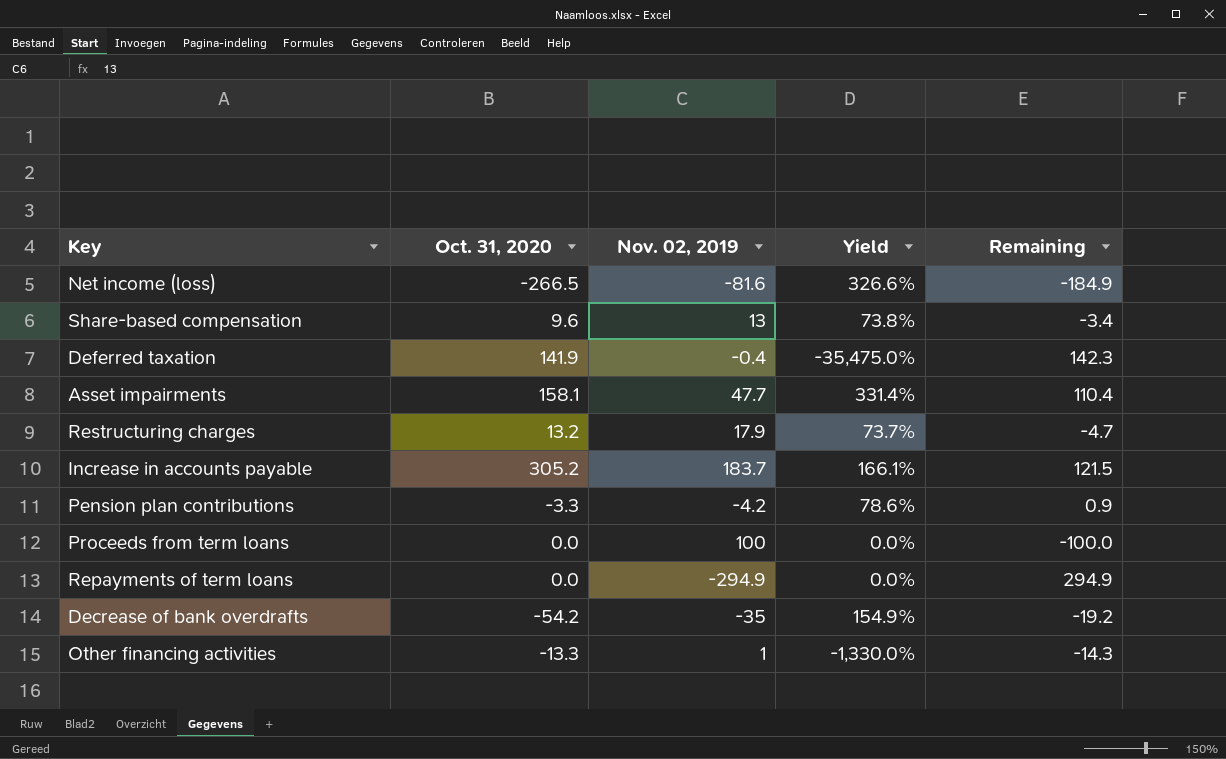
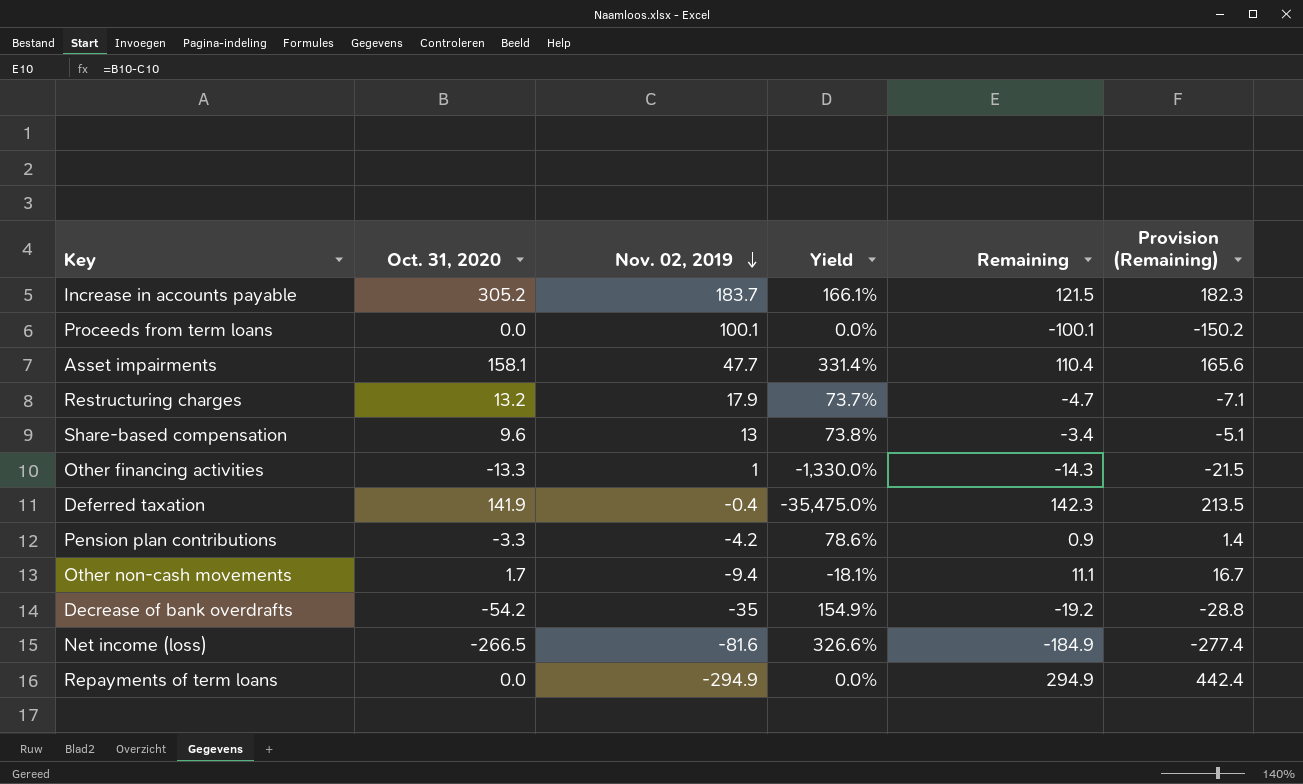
row order: none -> Nov. 02, 2019 descending
column Provision (Remaining) | formula: none -> [Remaining] * 1.5
Proceeds from term loans | Nov. 02, 2019: 100 -> 100.1
Proceeds from term loans | Remaining: -100.0 -> -100.1
row Other non-cash movements: none -> 1.7 | -9.4 | -18.1% | 11.1 | 16.7

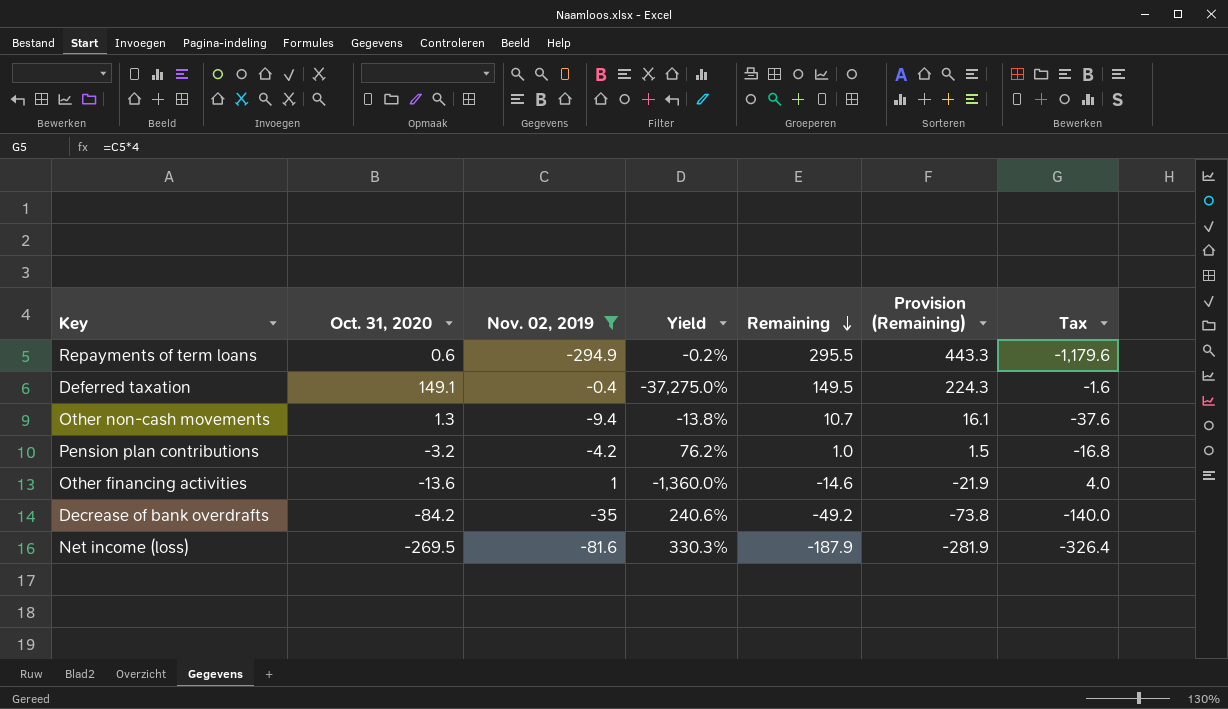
filter: none -> Nov. 02, 2019 <= 1
row order: Nov. 02, 2019 descending -> Remaining descending
column Tax | formula: none -> [Nov. 02, 2019] * 4
Repayments of term loans | Oct. 31, 2020: 0.0 -> 0.6
Repayments of term loans | Yield: 0.0% -> -0.2%
Repayments of term loans | Remaining: 294.9 -> 295.5
Repayments of term loans | Provision (Remaining): 442.4 -> 443.3
Deferred taxation | Oct. 31, 2020: 141.9 -> 149.1
Deferred taxation | Yield: -35,475.0% -> -37,275.0%
Deferred taxation | Remaining: 142.3 -> 149.5
Deferred taxation | Provision (Remaining): 213.5 -> 224.3
Other non-cash movements | Oct. 31, 2020: 1.7 -> 1.3
Other non-cash movements | Yield: -18.1% -> -13.8%
Other non-cash movements | Remaining: 11.1 -> 10.7
Other non-cash movements | Provision (Remaining): 16.7 -> 16.1
Pension plan contributions | Oct. 31, 2020: -3.3 -> -3.2
Pension plan contributions | Yield: 78.6% -> 76.2%
Pension plan contributions | Remaining: 0.9 -> 1.0
Pension plan contributions | Provision (Remaining): 1.4 -> 1.5
Other financing activities | Oct. 31, 2020: -13.3 -> -13.6
Other financing activities | Yield: -1,330.0% -> -1,360.0%
Other financing activities | Remaining: -14.3 -> -14.6
Other financing activities | Provision (Remaining): -21.5 -> -21.9
Decrease of bank overdrafts | Oct. 31, 2020: -54.2 -> -84.2
Decrease of bank overdrafts | Yield: 154.9% -> 240.6%
Decrease of bank overdrafts | Remaining: -19.2 -> -49.2
Decrease of bank overdrafts | Provision (Remaining): -28.8 -> -73.8
Net income (loss) | Oct. 31, 2020: -266.5 -> -269.5
Net income (loss) | Yield: 326.6% -> 330.3%
Net income (loss) | Remaining: -184.9 -> -187.9
Net income (loss) | Provision (Remaining): -277.4 -> -281.9

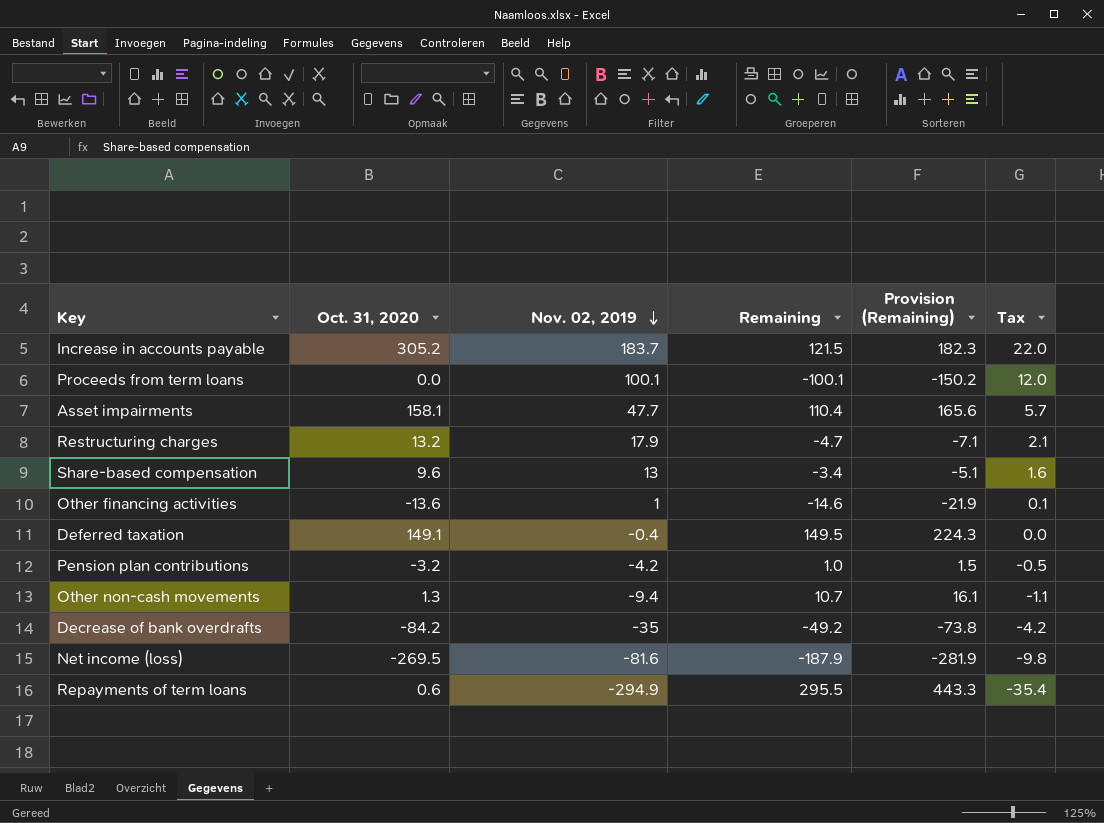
filter: Nov. 02, 2019 <= 1 -> none
row order: Remaining descending -> Nov. 02, 2019 descending
column Yield | formula: [Oct. 31, 2020] / [Nov. 02, 2019] -> none
column Tax | formula: [Nov. 02, 2019] * 4 -> [Nov. 02, 2019] * 0.12

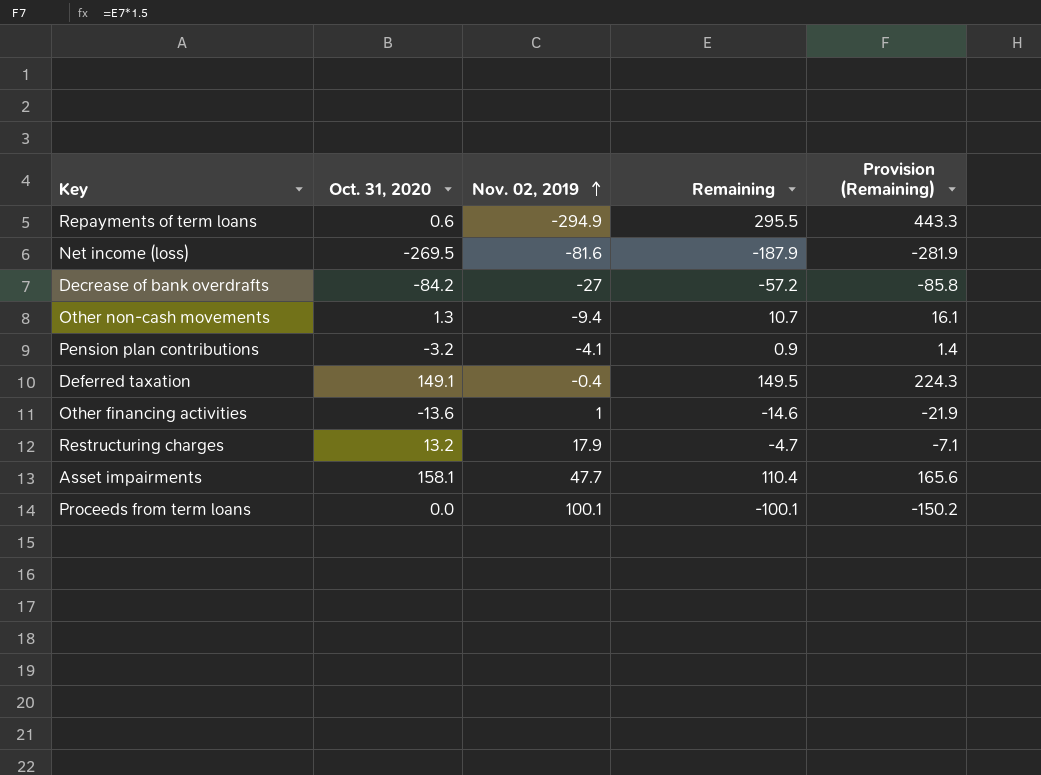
row order: Nov. 02, 2019 descending -> Nov. 02, 2019 ascending
column Tax | formula: [Nov. 02, 2019] * 0.12 -> none
row Increase in accounts payable: 305.2 | 183.7 | 121.5 | 182.3 | 22.0 -> none
row Share-based compensation: 9.6 | 13 | -3.4 | -5.1 | 1.6 -> none
Decrease of bank overdrafts | Nov. 02, 2019: -35 -> -27
Decrease of bank overdrafts | Remaining: -49.2 -> -57.2
Decrease of bank overdrafts | Provision (Remaining): -73.8 -> -85.8
Pension plan contributions | Nov. 02, 2019: -4.2 -> -4.1
Pension plan contributions | Remaining: 1.0 -> 0.9
Pension plan contributions | Provision (Remaining): 1.5 -> 1.4

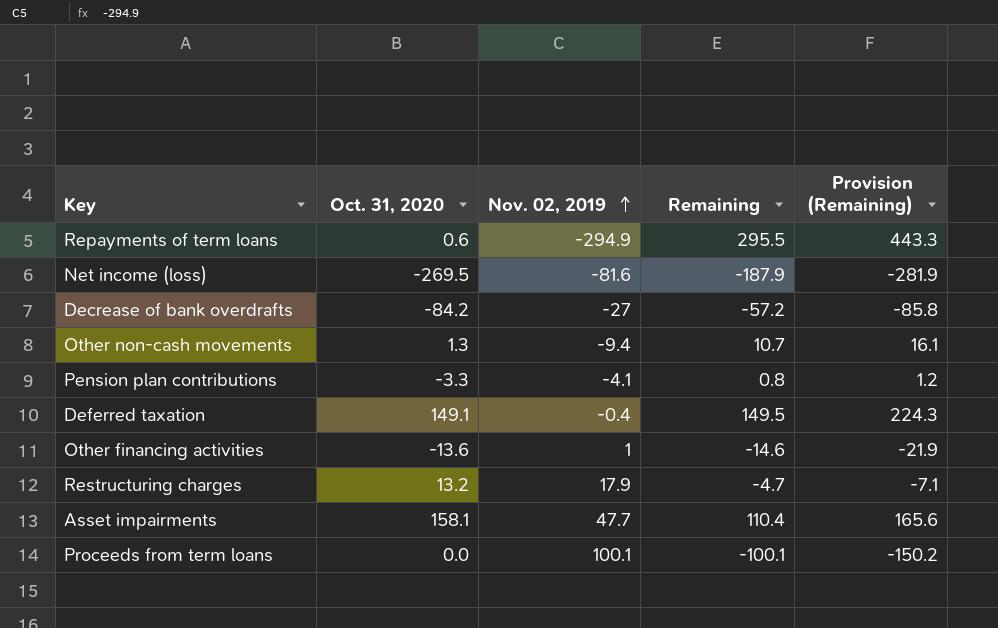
Pension plan contributions | Oct. 31, 2020: -3.2 -> -3.3
Pension plan contributions | Remaining: 0.9 -> 0.8
Pension plan contributions | Provision (Remaining): 1.4 -> 1.2

